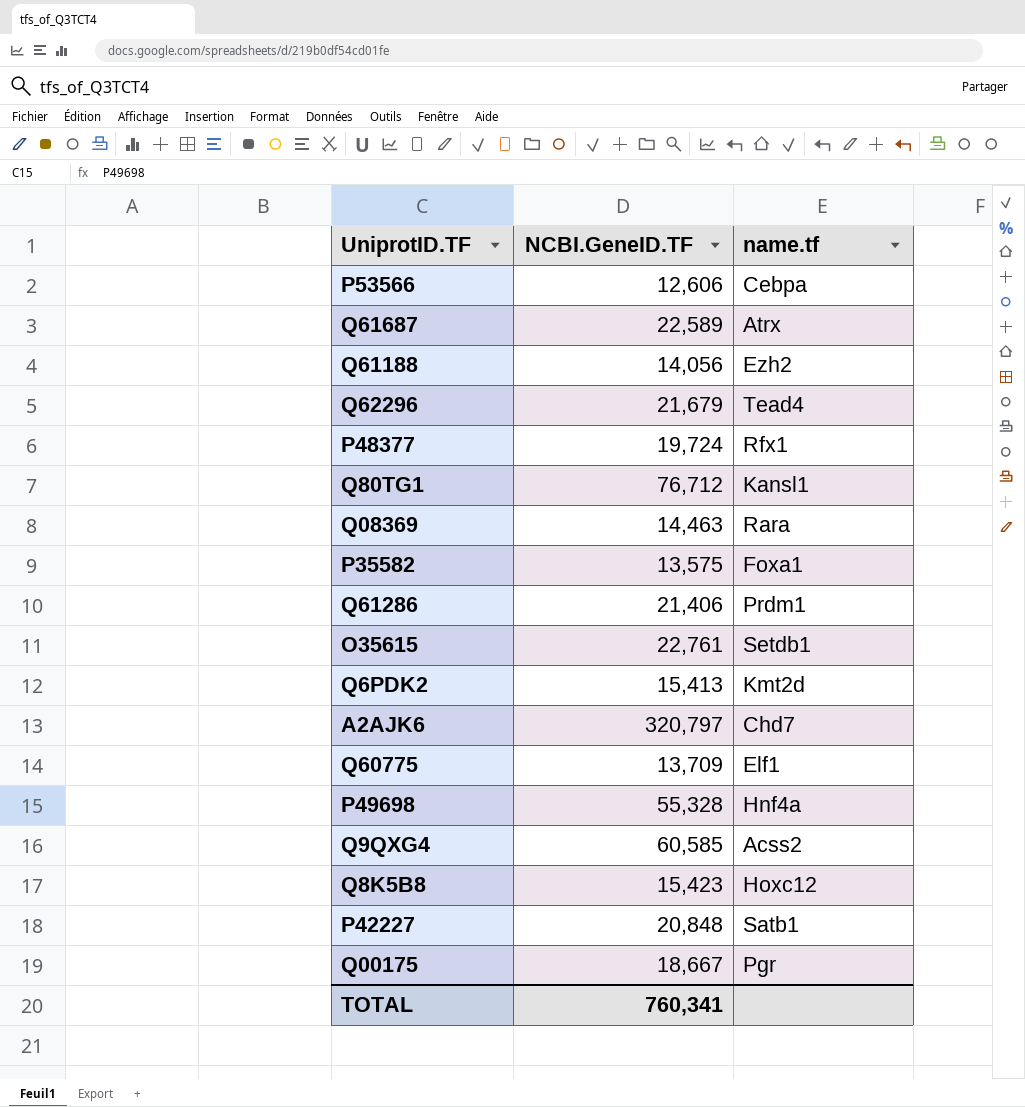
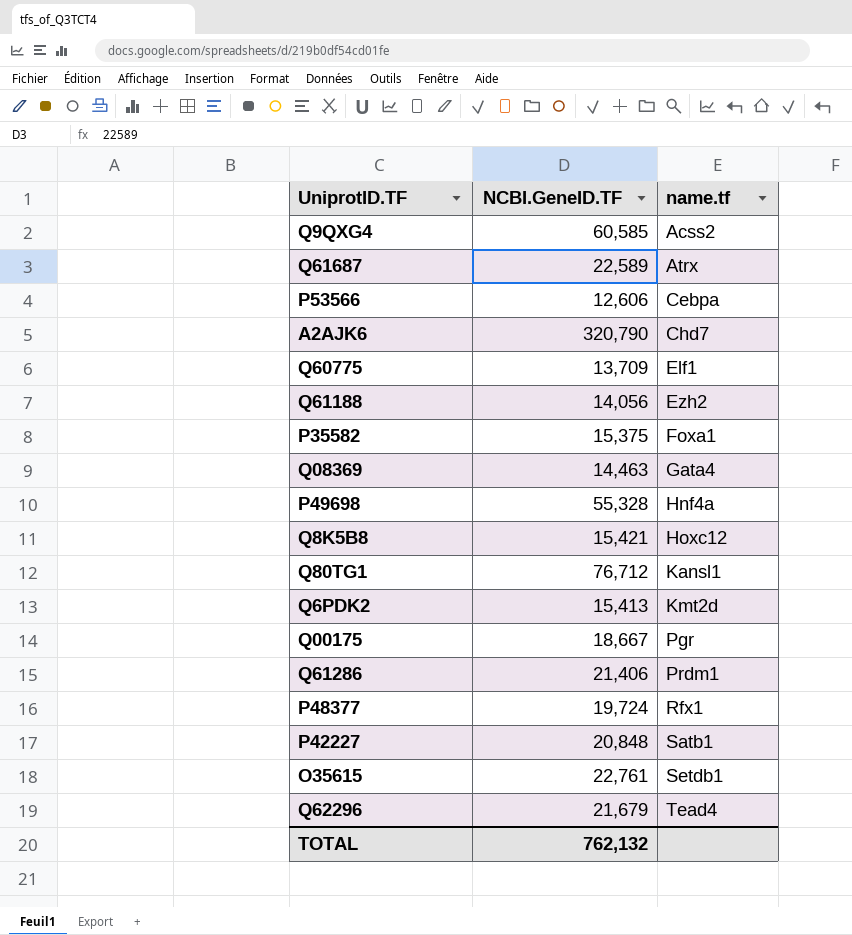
row order: none -> name.tf ascending
A2AJK6 | NCBI.GeneID.TF: 320,797 -> 320,790
P35582 | NCBI.GeneID.TF: 13,575 -> 15,375
Q08369 | name.tf: Rara -> Gata4
Q8K5B8 | NCBI.GeneID.TF: 15,423 -> 15,421
TOTAL | NCBI.GeneID.TF: 760,341 -> 762,132

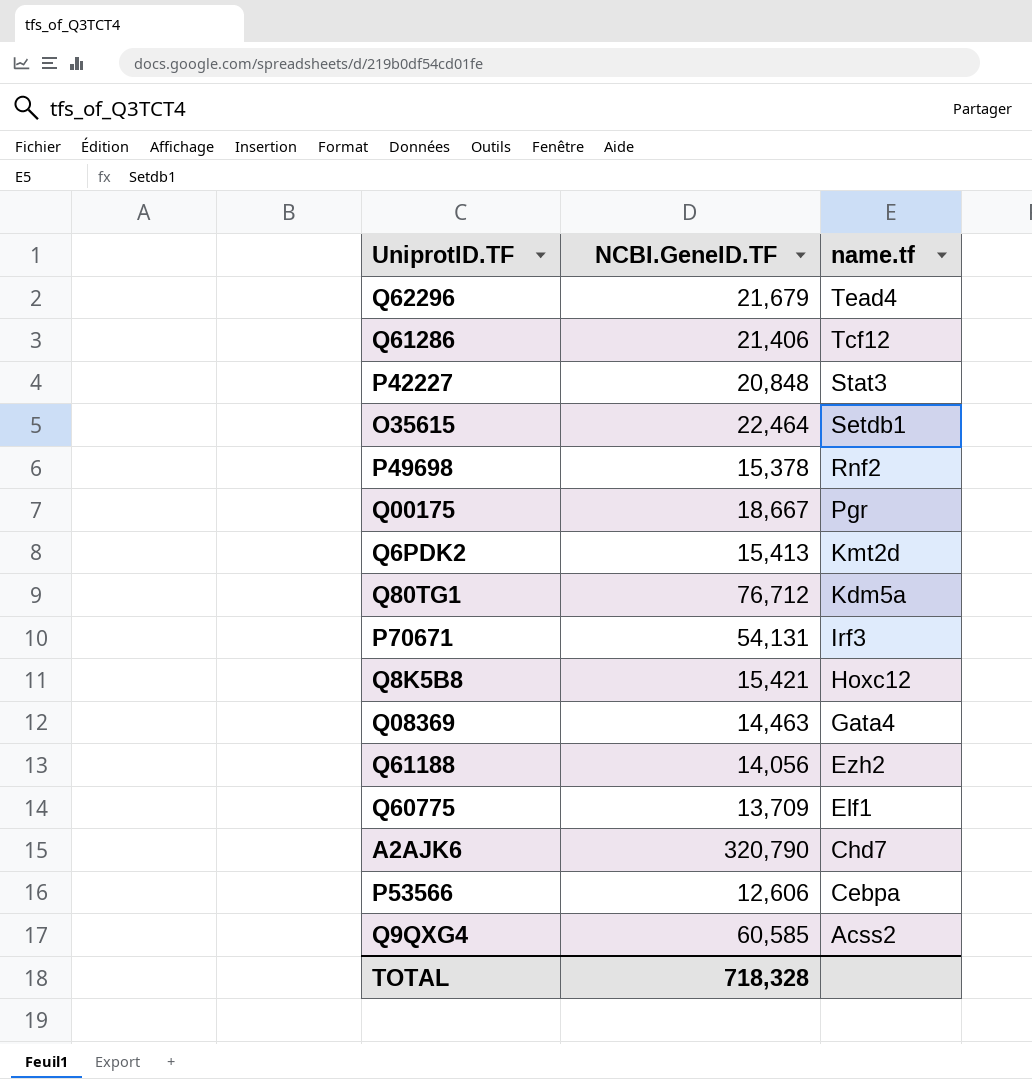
row order: name.tf ascending -> name.tf descending
row Q61687: 22,589 | Atrx -> none
row P35582: 15,375 | Foxa1 -> none
row P48377: 19,724 | Rfx1 -> none
Q61286 | name.tf: Prdm1 -> Tcf12
P42227 | name.tf: Satb1 -> Stat3
O35615 | NCBI.GeneID.TF: 22,761 -> 22,464
P49698 | NCBI.GeneID.TF: 55,328 -> 15,378
P49698 | name.tf: Hnf4a -> Rnf2
Q80TG1 | name.tf: Kansl1 -> Kdm5a
row P70671: none -> 54,131 | Irf3
TOTAL | NCBI.GeneID.TF: 762,132 -> 718,328

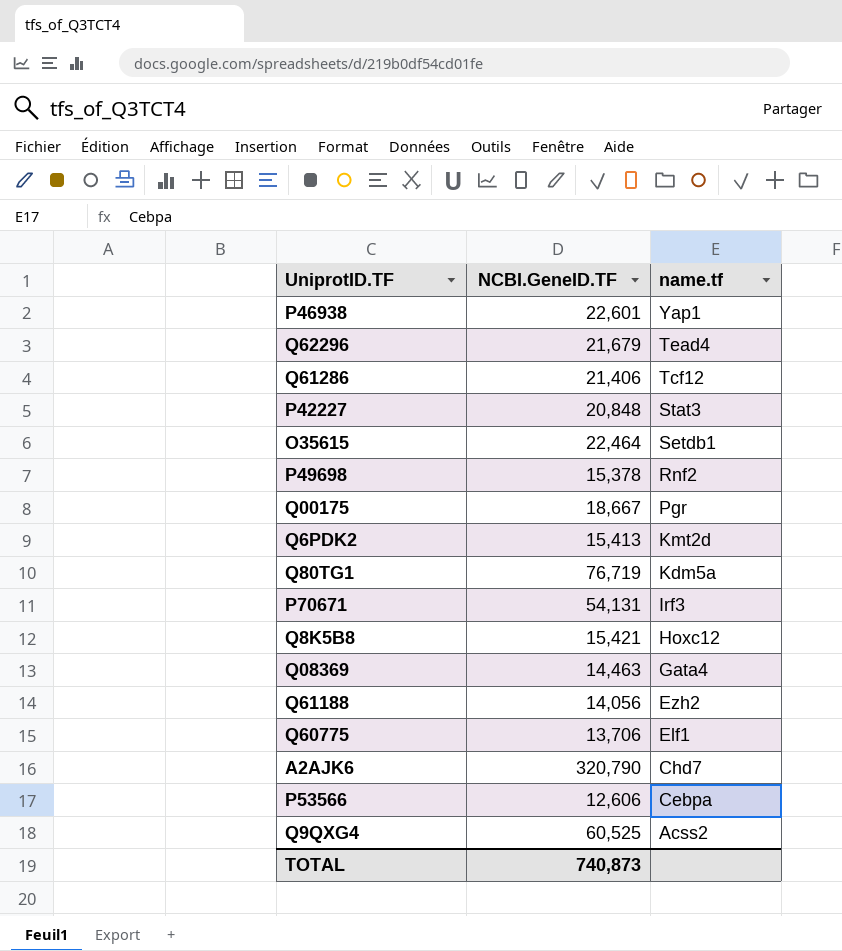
row P46938: none -> 22,601 | Yap1
Q80TG1 | NCBI.GeneID.TF: 76,712 -> 76,719
Q60775 | NCBI.GeneID.TF: 13,709 -> 13,706
Q9QXG4 | NCBI.GeneID.TF: 60,585 -> 60,525
TOTAL | NCBI.GeneID.TF: 718,328 -> 740,873

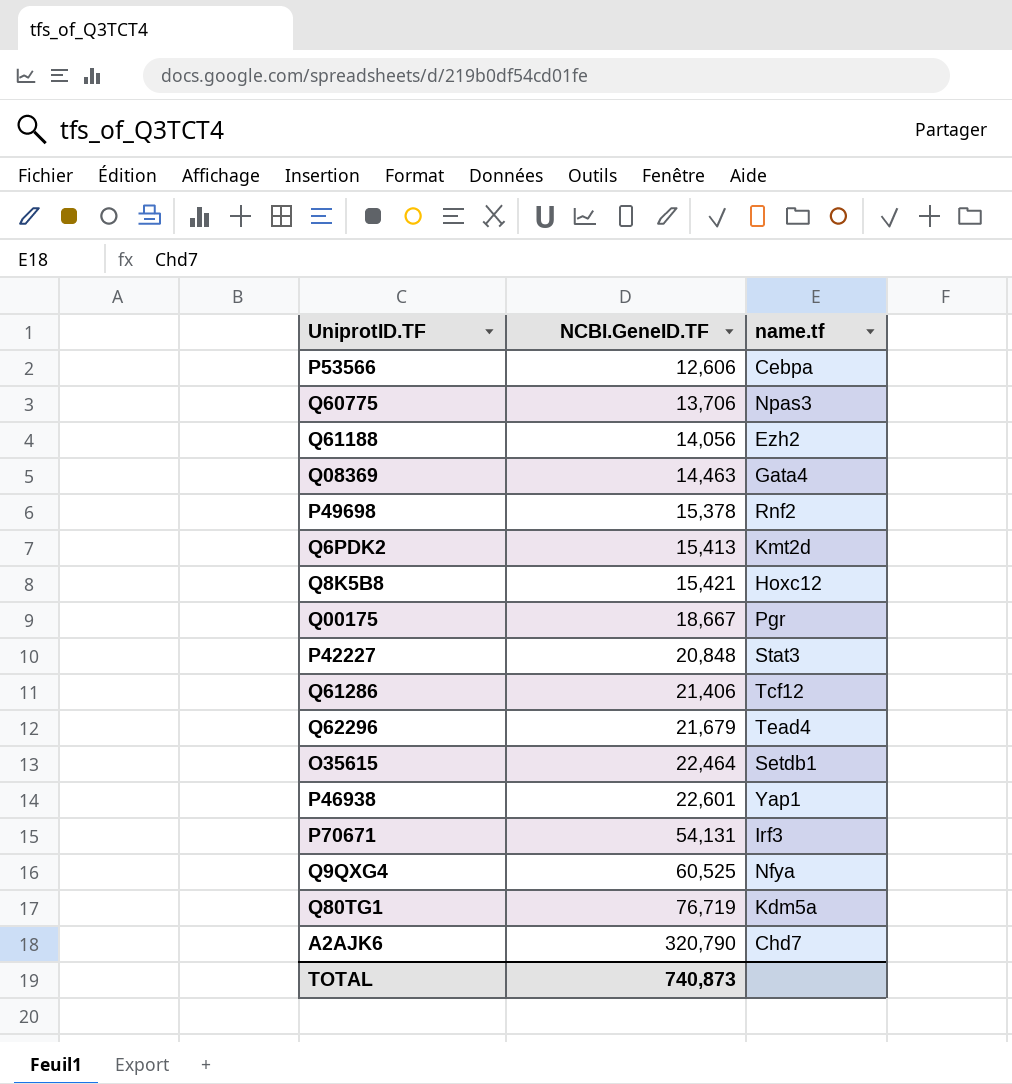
row order: name.tf descending -> NCBI.GeneID.TF ascending
Q60775 | name.tf: Elf1 -> Npas3
Q9QXG4 | name.tf: Acss2 -> Nfya

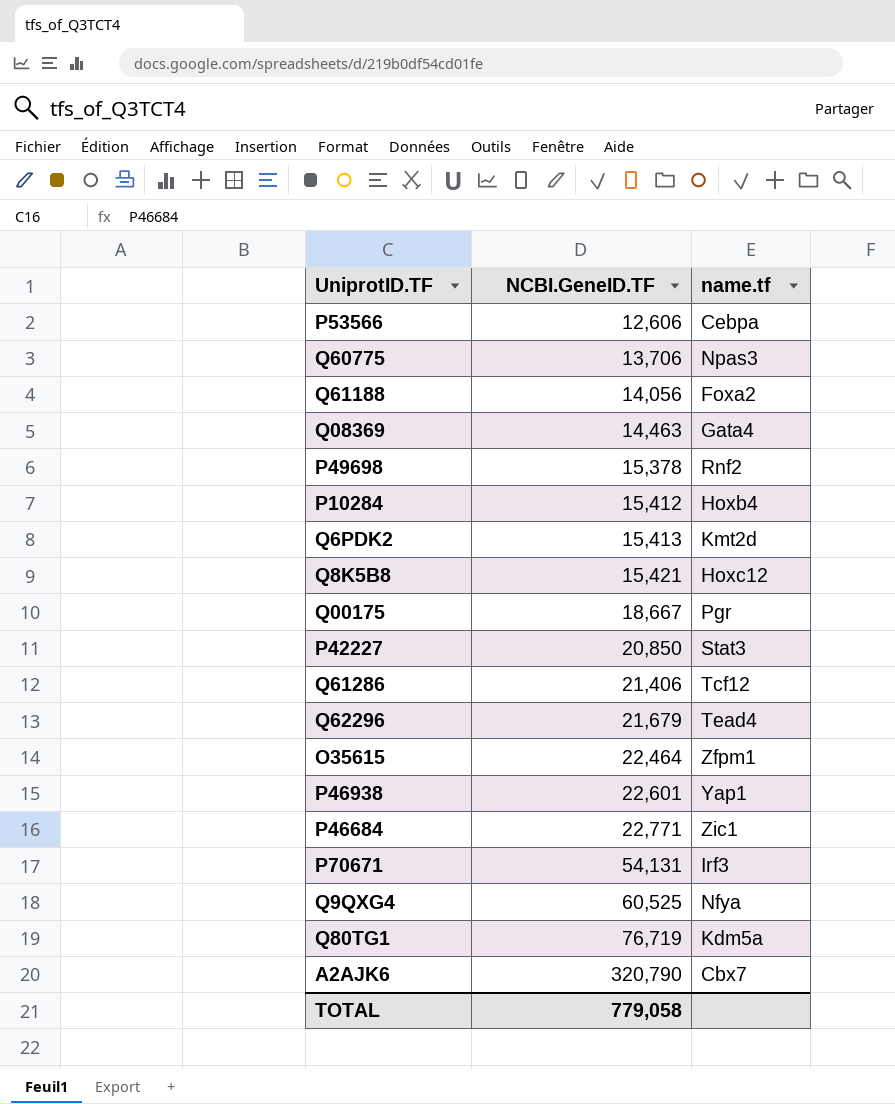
Q61188 | name.tf: Ezh2 -> Foxa2
row P10284: none -> 15,412 | Hoxb4
P42227 | NCBI.GeneID.TF: 20,848 -> 20,850
O35615 | name.tf: Setdb1 -> Zfpm1
row P46684: none -> 22,771 | Zic1
A2AJK6 | name.tf: Chd7 -> Cbx7
TOTAL | NCBI.GeneID.TF: 740,873 -> 779,058

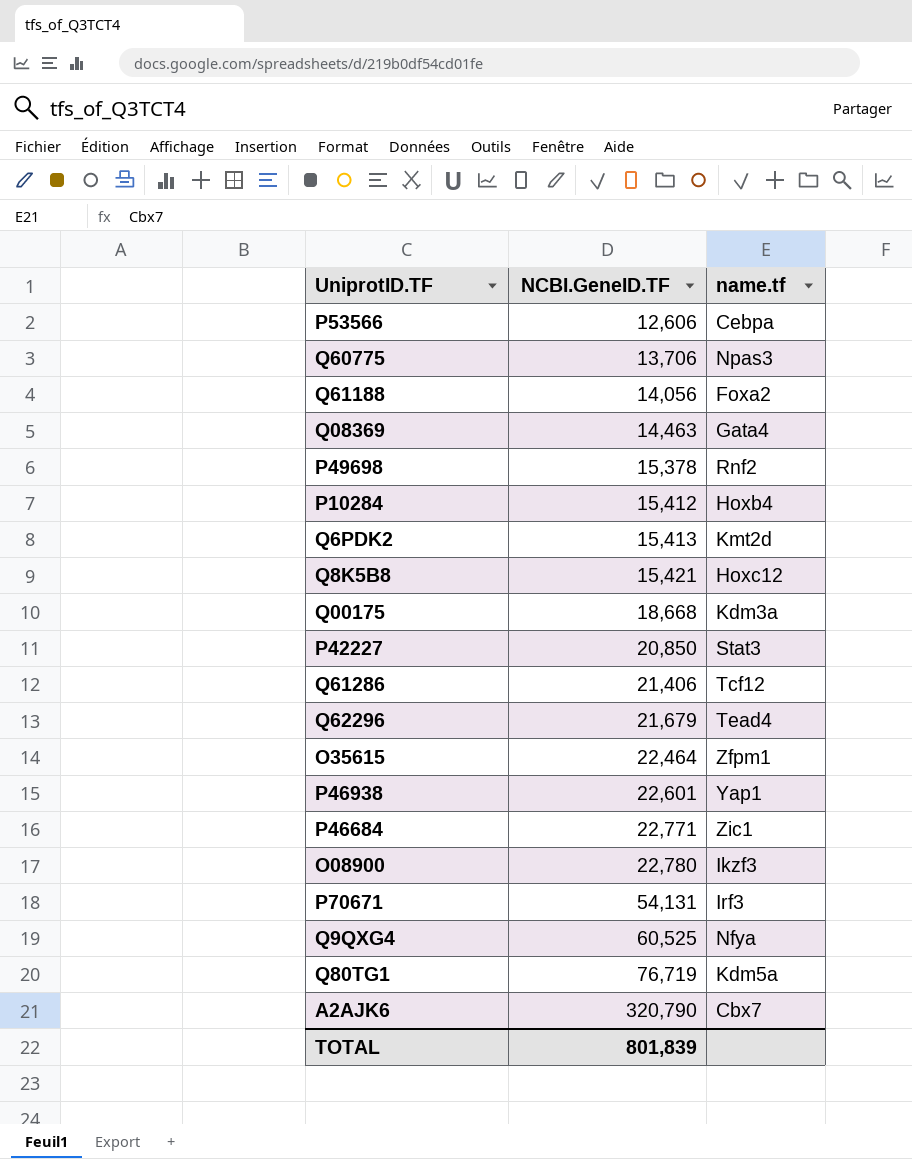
Q00175 | NCBI.GeneID.TF: 18,667 -> 18,668
Q00175 | name.tf: Pgr -> Kdm3a
row O08900: none -> 22,780 | Ikzf3
TOTAL | NCBI.GeneID.TF: 779,058 -> 801,839

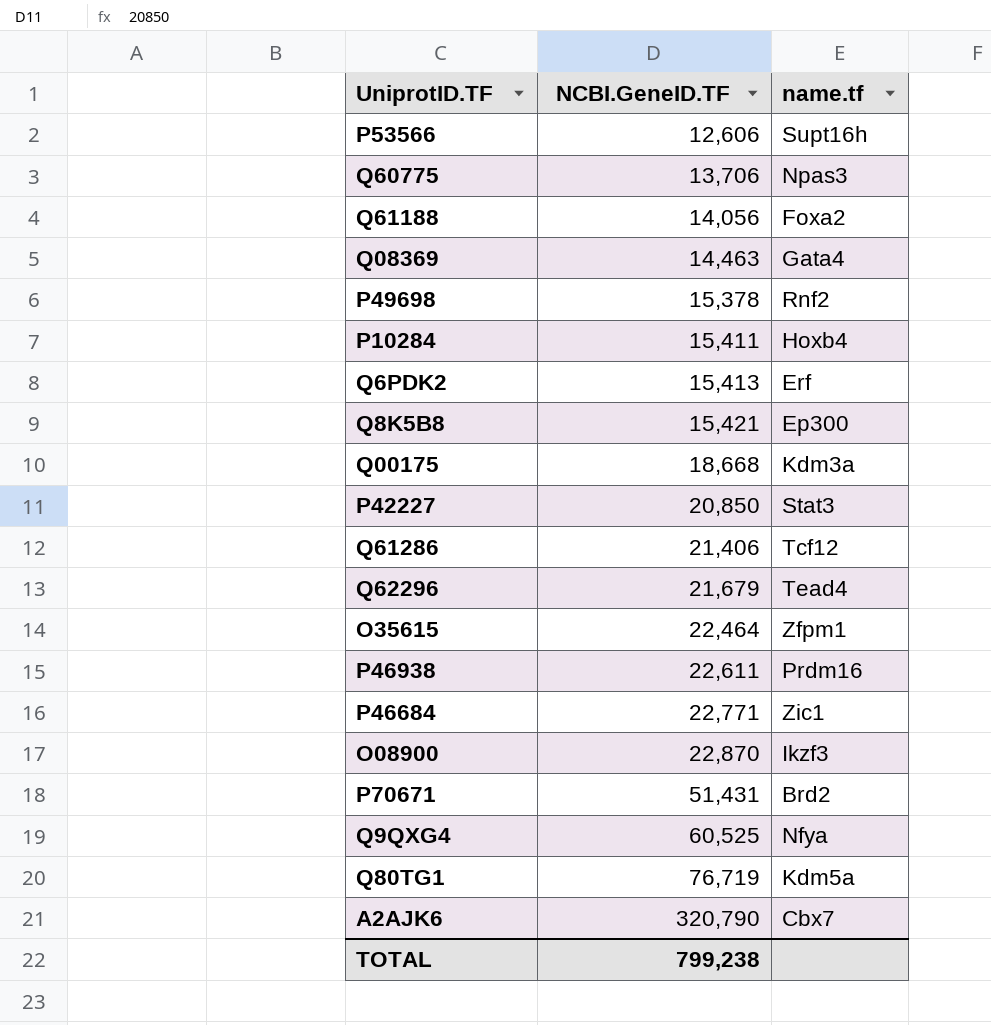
P53566 | name.tf: Cebpa -> Supt16h
P10284 | NCBI.GeneID.TF: 15,412 -> 15,411
Q6PDK2 | name.tf: Kmt2d -> Erf
Q8K5B8 | name.tf: Hoxc12 -> Ep300
P46938 | NCBI.GeneID.TF: 22,601 -> 22,611
P46938 | name.tf: Yap1 -> Prdm16
O08900 | NCBI.GeneID.TF: 22,780 -> 22,870
P70671 | NCBI.GeneID.TF: 54,131 -> 51,431
P70671 | name.tf: Irf3 -> Brd2
TOTAL | NCBI.GeneID.TF: 801,839 -> 799,238

